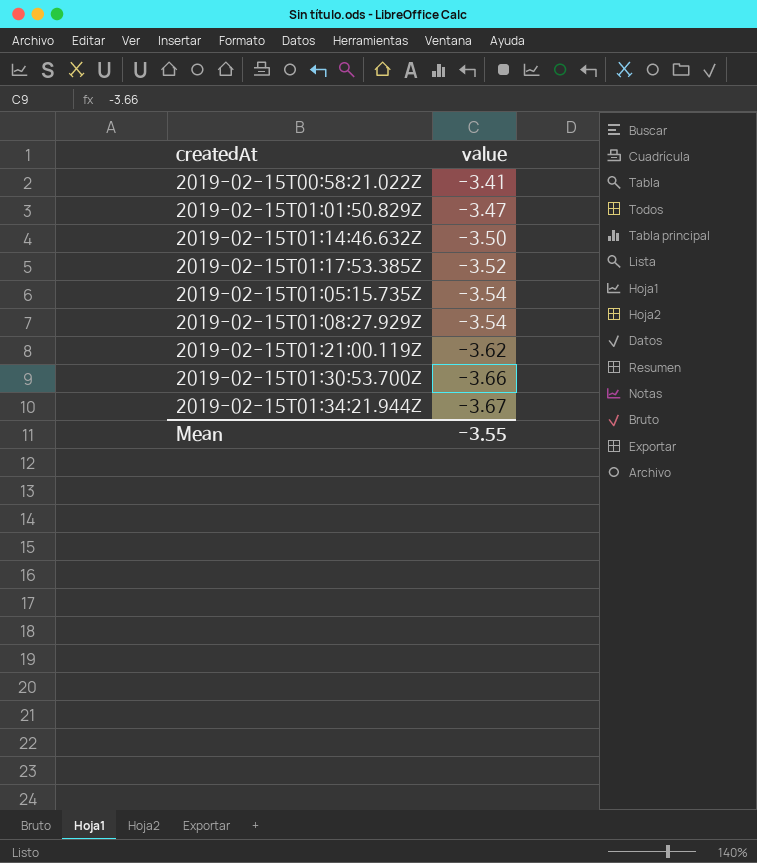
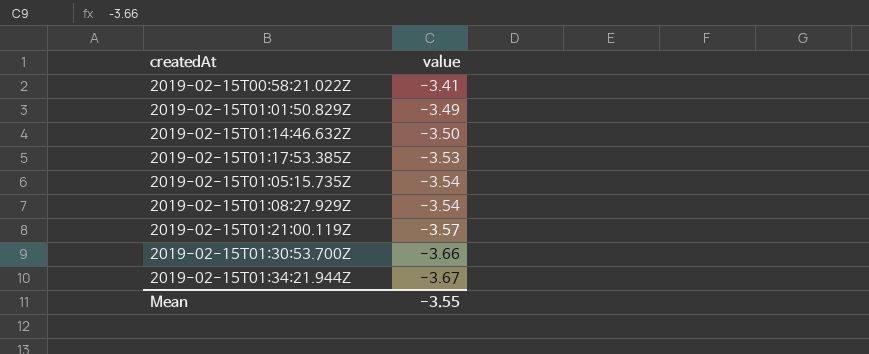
2019-02-15T01:01:50.829Z | value: -3.47 -> -3.49
2019-02-15T01:17:53.385Z | value: -3.52 -> -3.53
2019-02-15T01:21:00.119Z | value: -3.62 -> -3.57

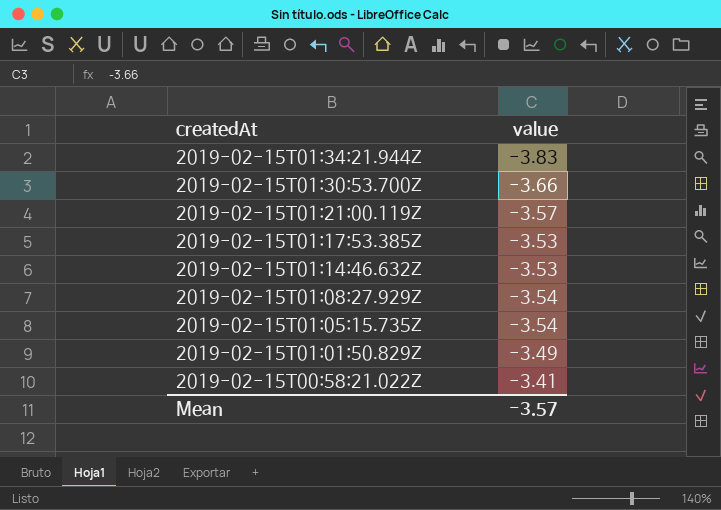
row order: value descending -> createdAt descending
2019-02-15T01:34:21.944Z | value: -3.67 -> -3.83
2019-02-15T01:14:46.632Z | value: -3.50 -> -3.53
Mean | value: -3.55 -> -3.57

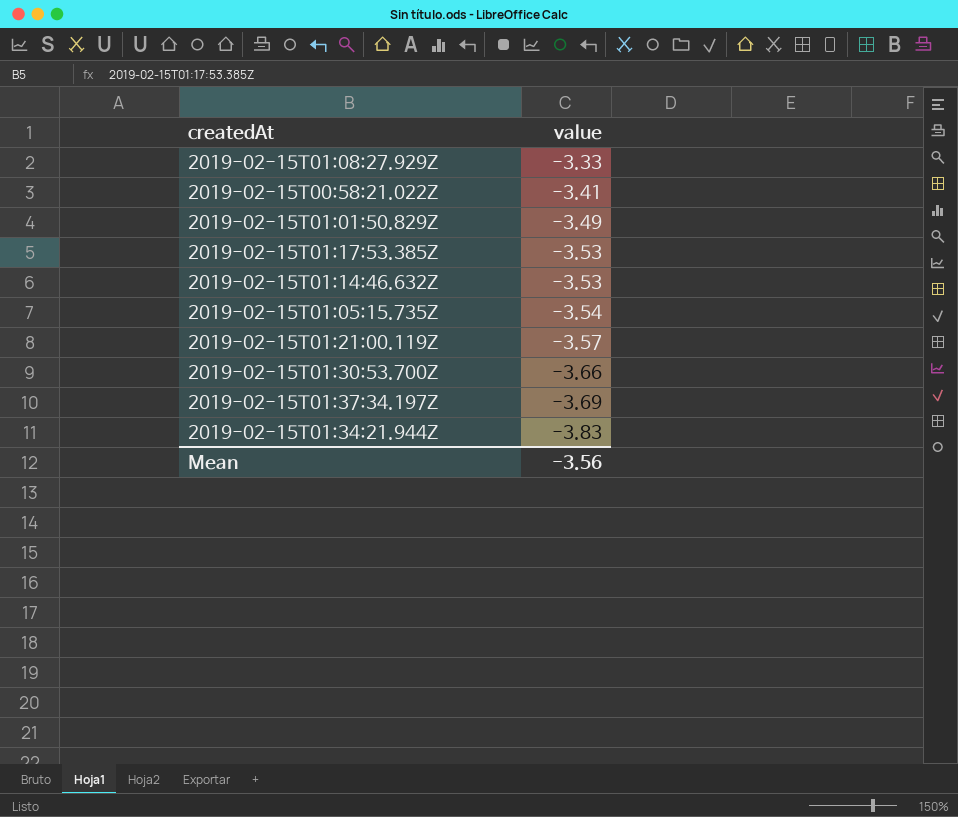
row order: createdAt descending -> value descending
2019-02-15T01:08:27.929Z | value: -3.54 -> -3.33
row 2019-02-15T01:37:34.197Z: none -> -3.69
Mean | value: -3.57 -> -3.56

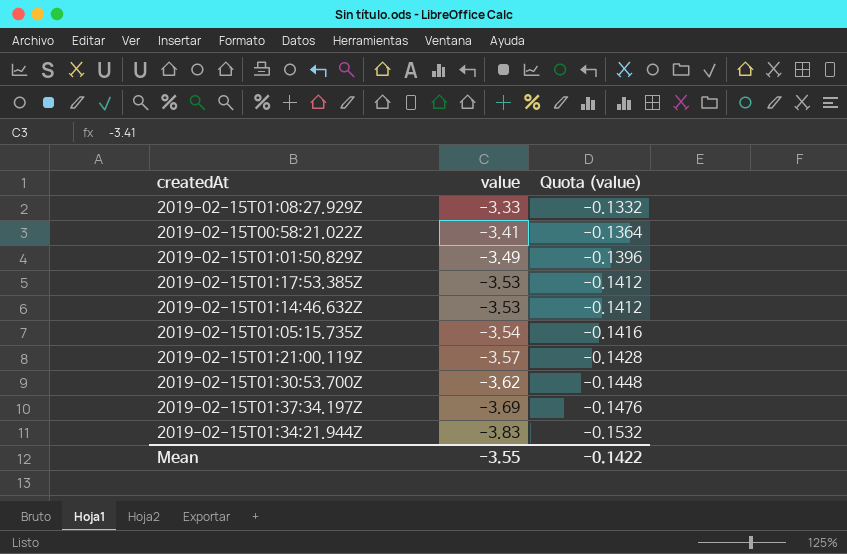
column Quota (value) | formula: none -> [value] * 0.04
2019-02-15T01:30:53.700Z | value: -3.66 -> -3.62
Mean | value: -3.56 -> -3.55

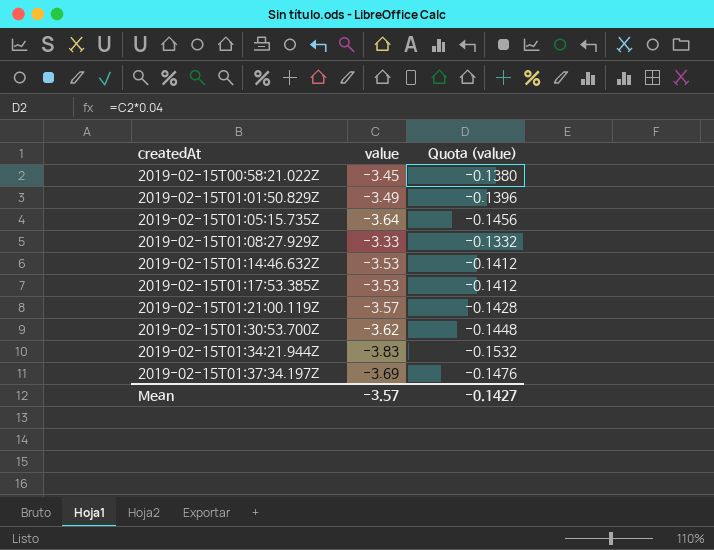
row order: value descending -> createdAt ascending
2019-02-15T00:58:21.022Z | value: -3.41 -> -3.45
2019-02-15T00:58:21.022Z | Quota (value): -0.1364 -> -0.1380
2019-02-15T01:05:15.735Z | value: -3.54 -> -3.64
2019-02-15T01:05:15.735Z | Quota (value): -0.1416 -> -0.1456
Mean | value: -3.55 -> -3.57
Mean | Quota (value): -0.1422 -> -0.1427

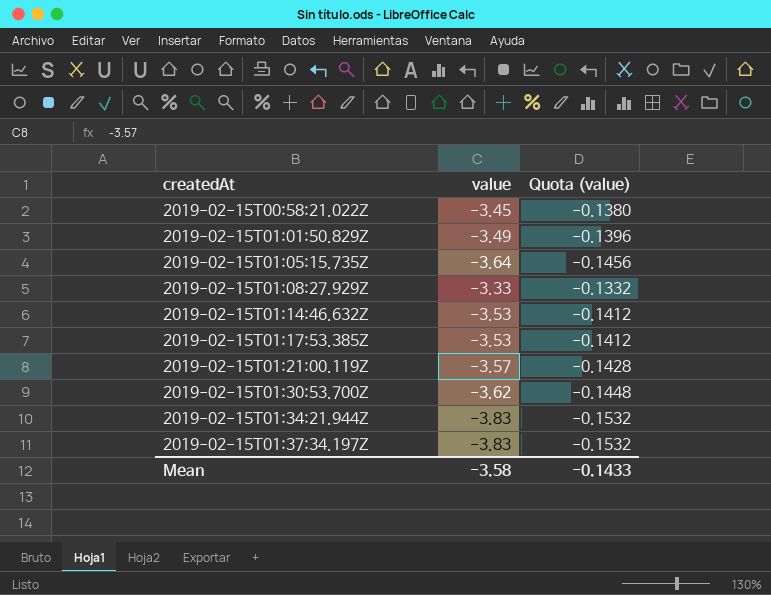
2019-02-15T01:37:34.197Z | value: -3.69 -> -3.83
2019-02-15T01:37:34.197Z | Quota (value): -0.1476 -> -0.1532
Mean | value: -3.57 -> -3.58
Mean | Quota (value): -0.1427 -> -0.1433

